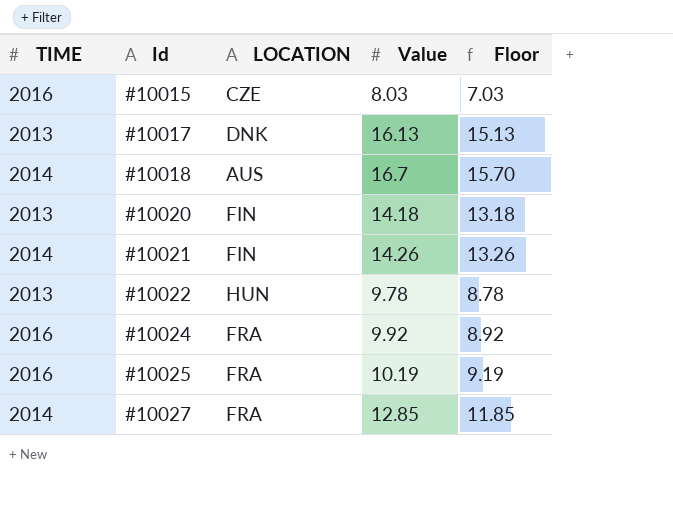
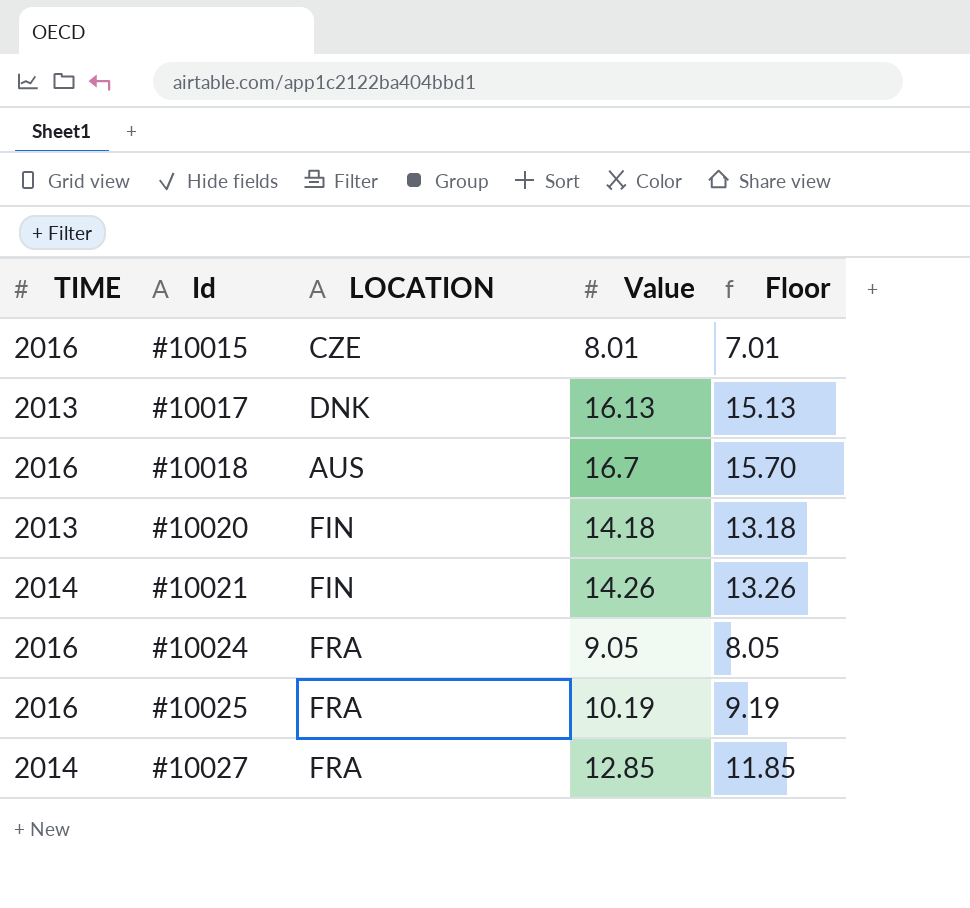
row #10022: 2013 | HUN | 9.78 | 8.78 -> none
#10015 | Value: 8.03 -> 8.01
#10015 | Floor: 7.03 -> 7.01
#10018 | TIME: 2014 -> 2016
#10024 | Value: 9.92 -> 9.05
#10024 | Floor: 8.92 -> 8.05

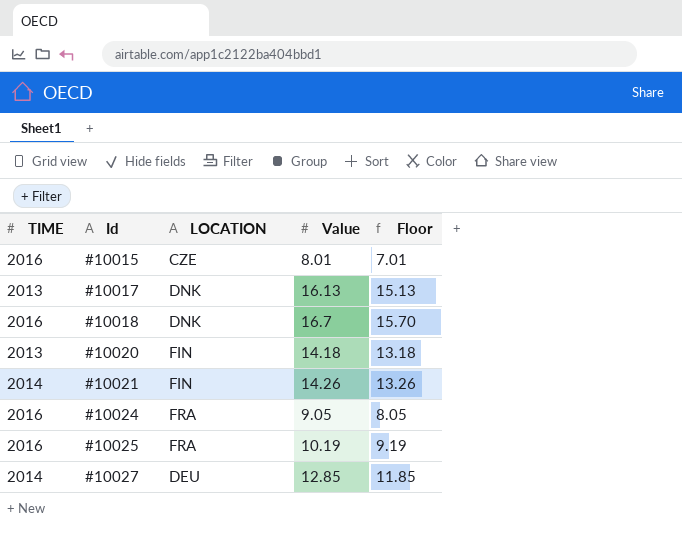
#10018 | LOCATION: AUS -> DNK
#10027 | LOCATION: FRA -> DEU

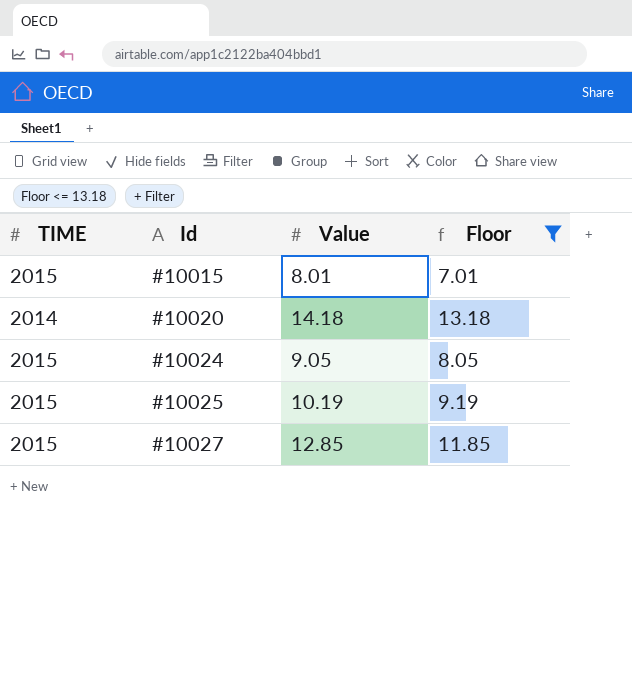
filter: none -> Floor <= 13.18
column LOCATION | position: 3 -> none
#10015 | TIME: 2016 -> 2015
#10020 | TIME: 2013 -> 2014
#10024 | TIME: 2016 -> 2015
#10025 | TIME: 2016 -> 2015
#10027 | TIME: 2014 -> 2015

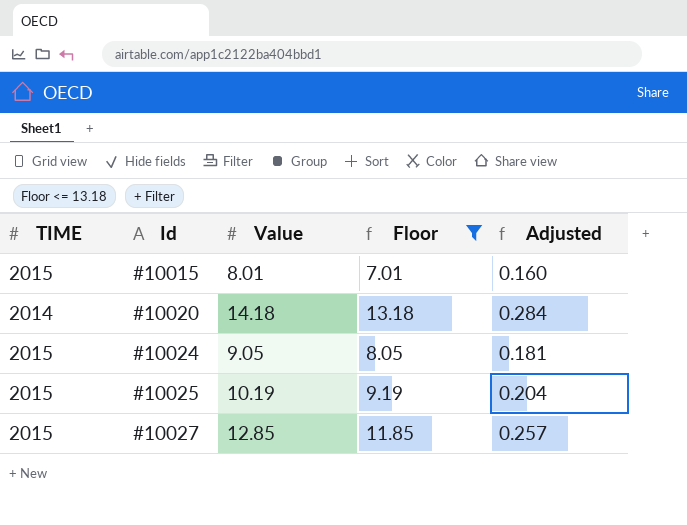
column Adjusted | formula: none -> [Value] * 0.02

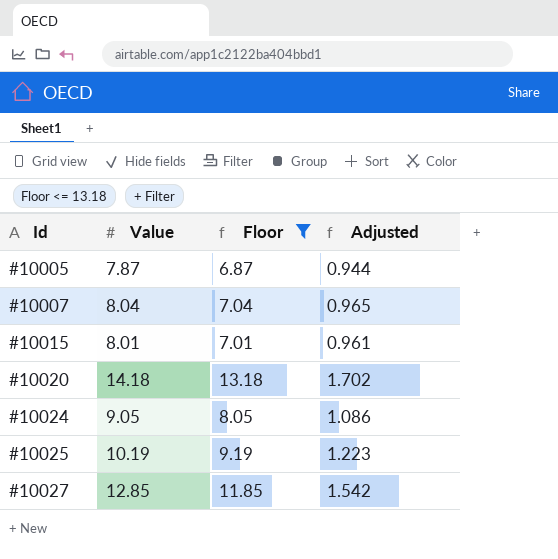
column TIME | position: 1 -> none
column Adjusted | formula: [Value] * 0.02 -> [Value] * 0.12
row #10005: none -> 7.87 | 6.87 | 0.944
row #10007: none -> 8.04 | 7.04 | 0.965

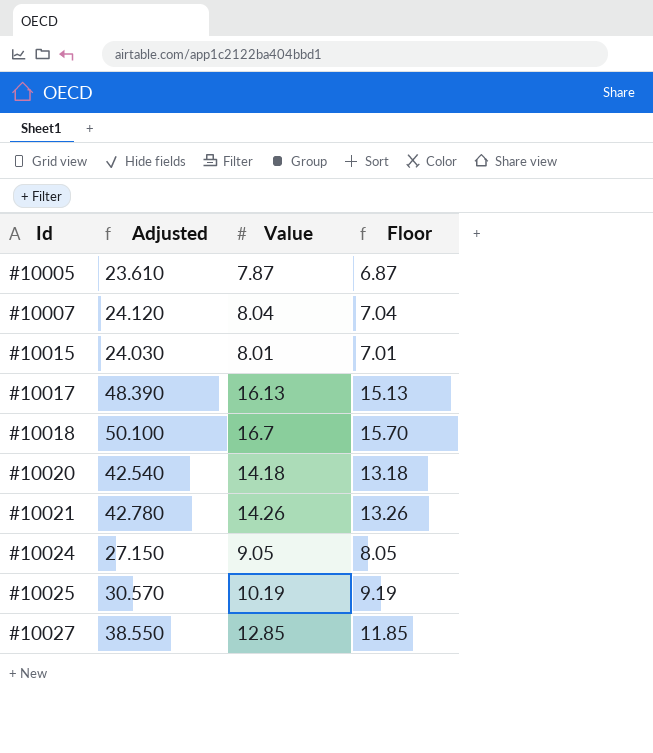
filter: Floor <= 13.18 -> none
column Adjusted | formula: [Value] * 0.12 -> [Value] * 3
column Adjusted | position: 4 -> 2

